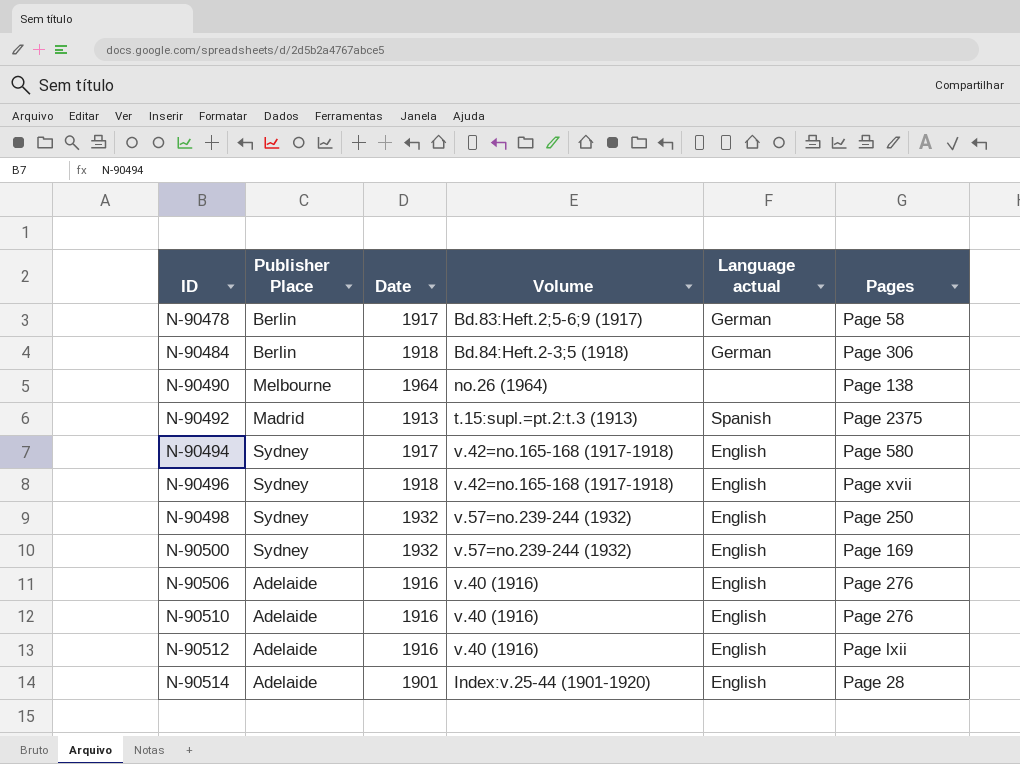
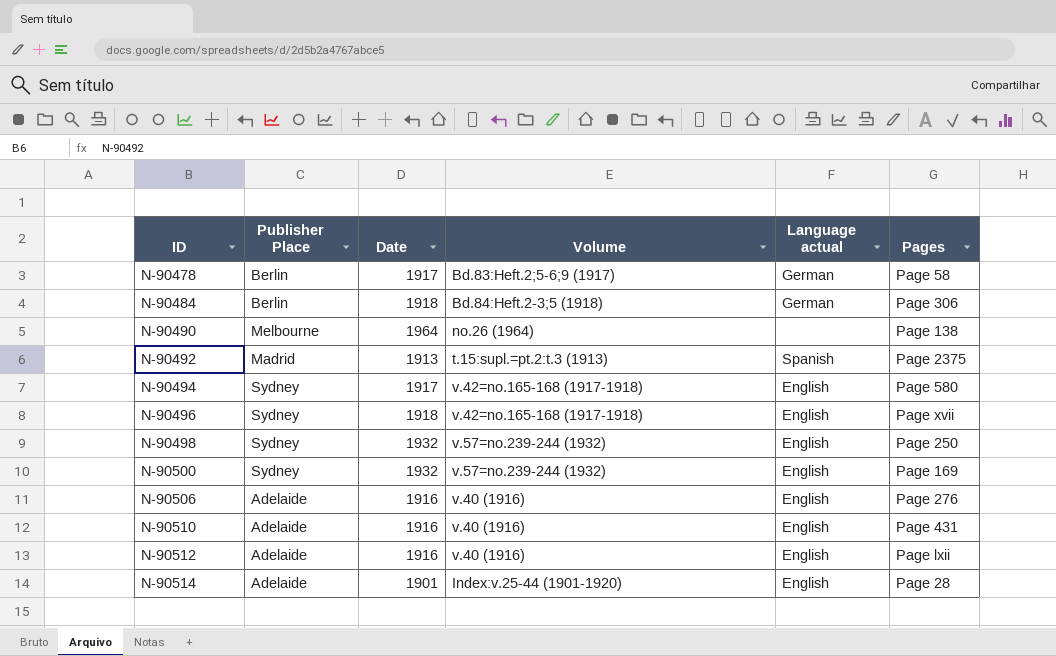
N-90510 | Pages: Page 276 -> Page 431

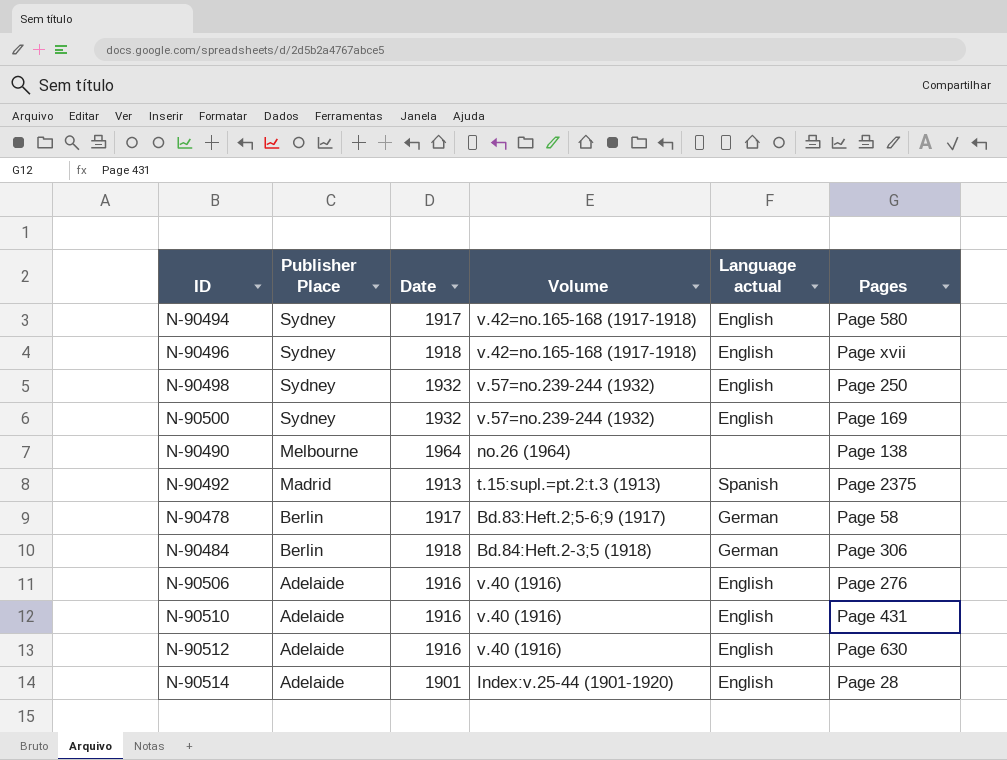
row order: ID ascending -> Publisher Place descending
N-90512 | Pages: Page lxii -> Page 630

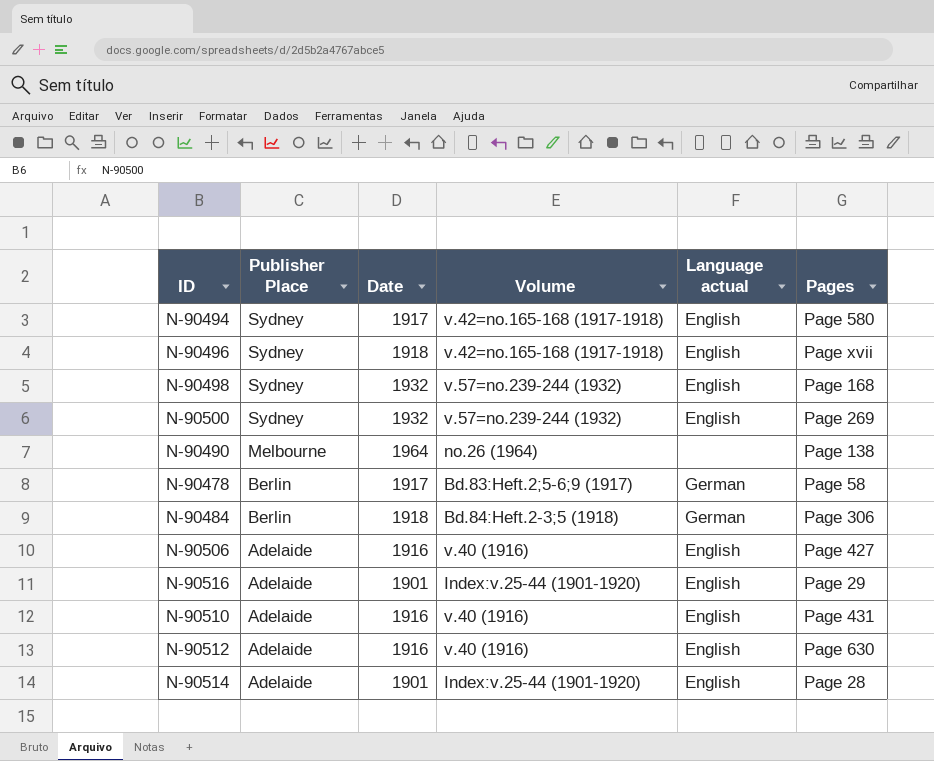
row N-90492: Madrid | 1913 | t.15:supl.=pt.2:t.3 (1913) | Spanish | Page 2375 -> none
N-90498 | Pages: Page 250 -> Page 168
N-90500 | Pages: Page 169 -> Page 269
N-90506 | Pages: Page 276 -> Page 427
row N-90516: none -> Adelaide | 1901 | Index:v.25-44 (1901-1920) | English | Page 29

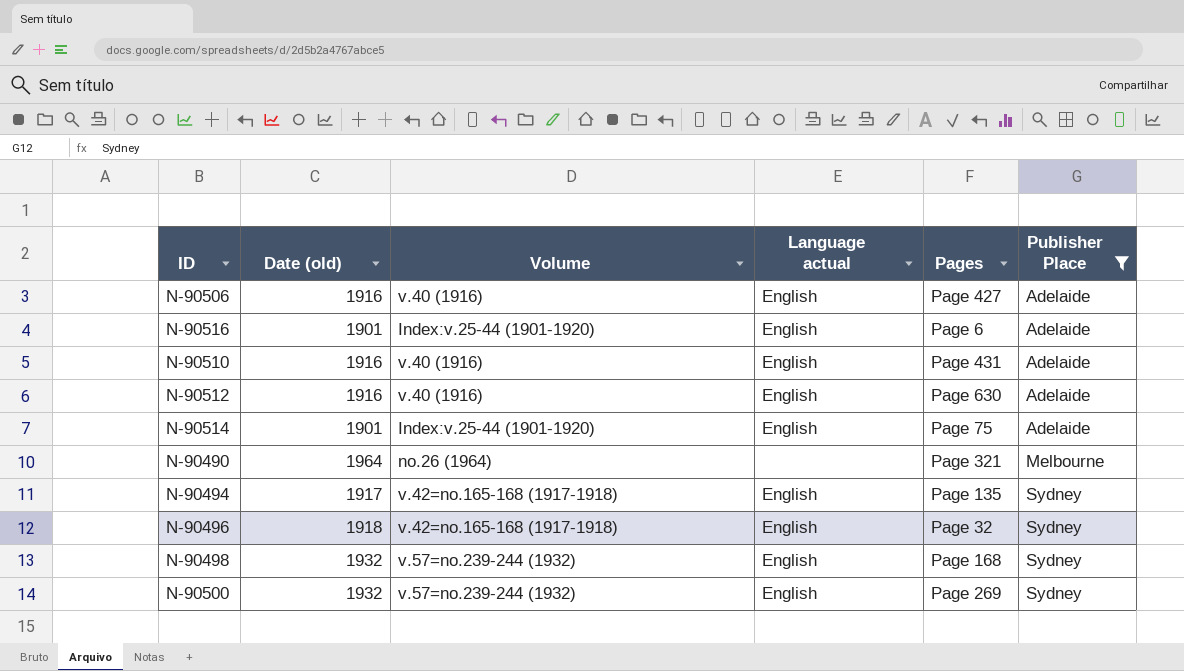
filter: none -> Publisher Place != Berlin
row order: Publisher Place descending -> Publisher Place ascending
column name: Date -> Date (old)
column Publisher Place | position: 2 -> 6
N-90516 | Pages: Page 29 -> Page 6
N-90514 | Pages: Page 28 -> Page 75
N-90490 | Pages: Page 138 -> Page 321
N-90494 | Pages: Page 580 -> Page 135
N-90496 | Pages: Page xvii -> Page 32

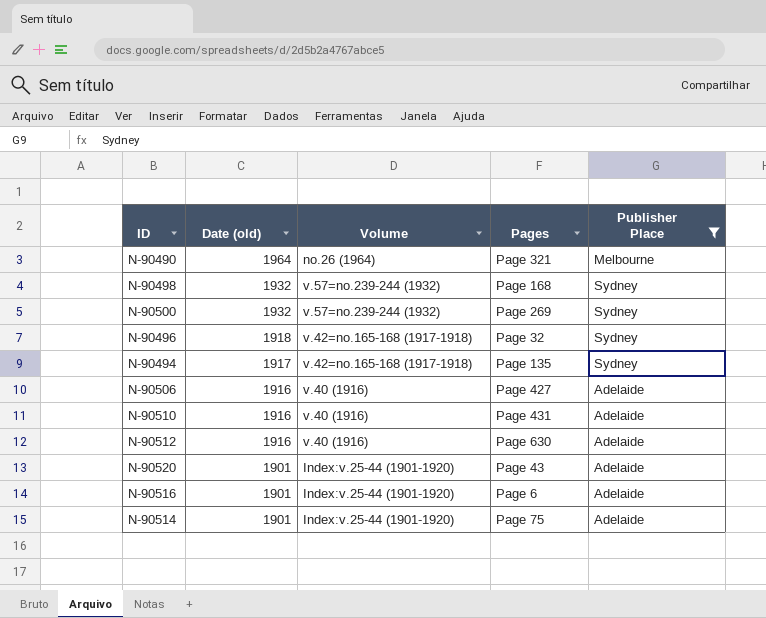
row order: Publisher Place ascending -> Date (old) descending
column Language actual | position: 4 -> none
row N-90520: none -> 1901 | Index:v.25-44 (1901-1920) | Page 43 | Adelaide

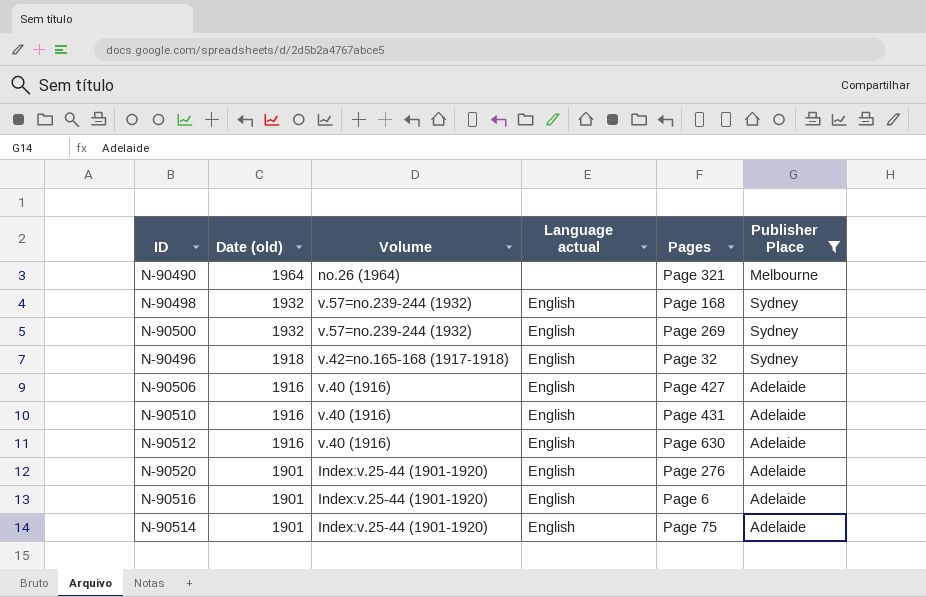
column Language actual | position: none -> 4
row N-90494: 1917 | v.42=no.165-168 (1917-1918) | Page 135 | Sydney -> none
N-90520 | Pages: Page 43 -> Page 276

